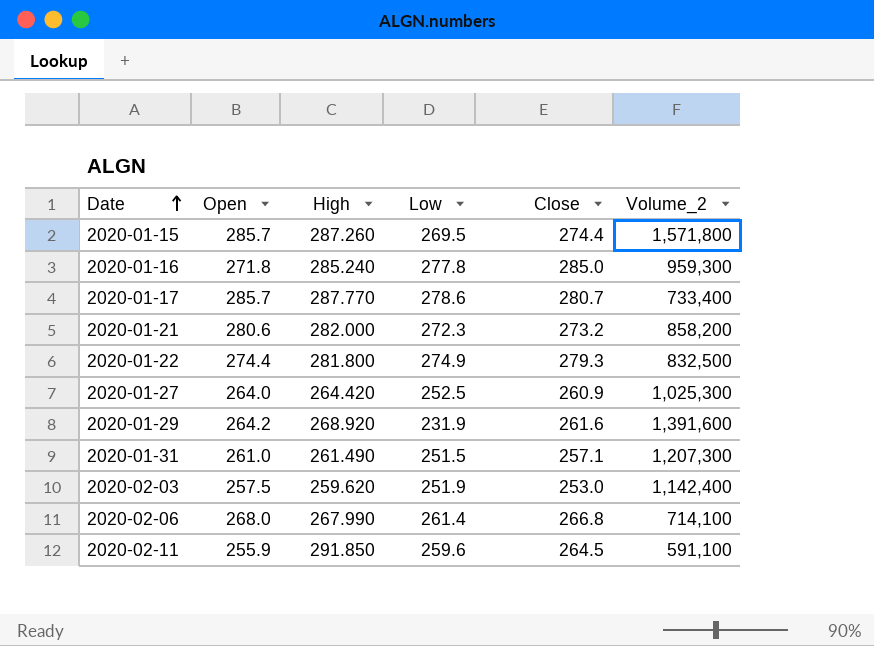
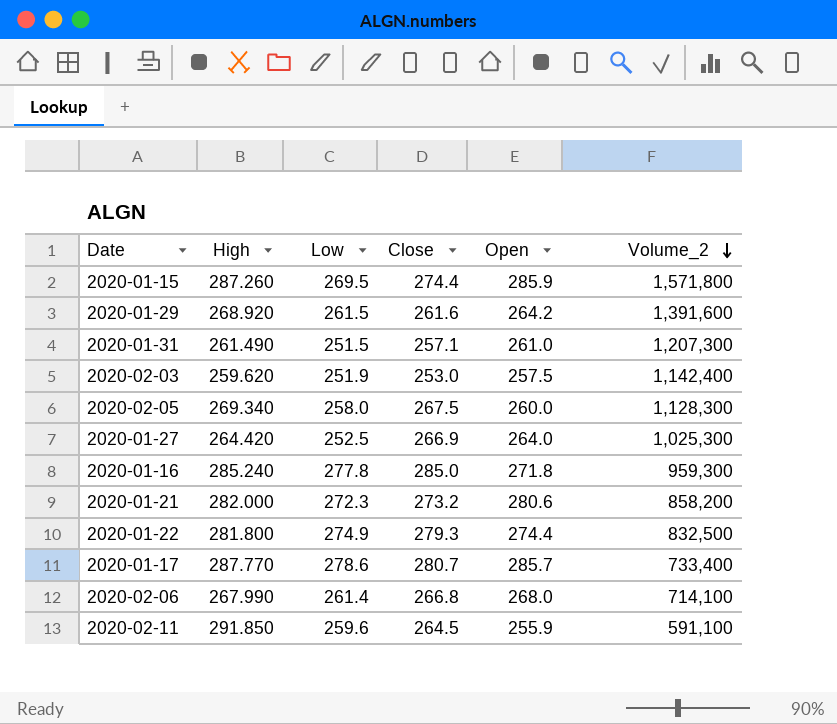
row order: Date ascending -> Volume_2 descending
column Open | position: 2 -> 5
2020-01-15 | Open: 285.7 -> 285.9
2020-01-29 | Low: 231.9 -> 261.5
row 2020-02-05: none -> 269.340 | 258.0 | 267.5 | 260.0 | 1,128,300
2020-01-27 | Close: 260.9 -> 266.9

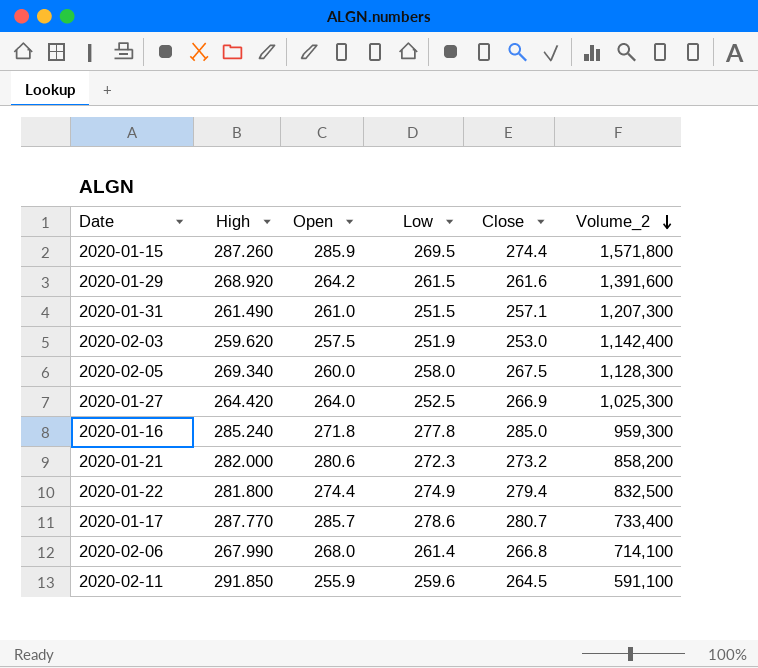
column Open | position: 5 -> 3
2020-01-22 | Close: 279.3 -> 279.4

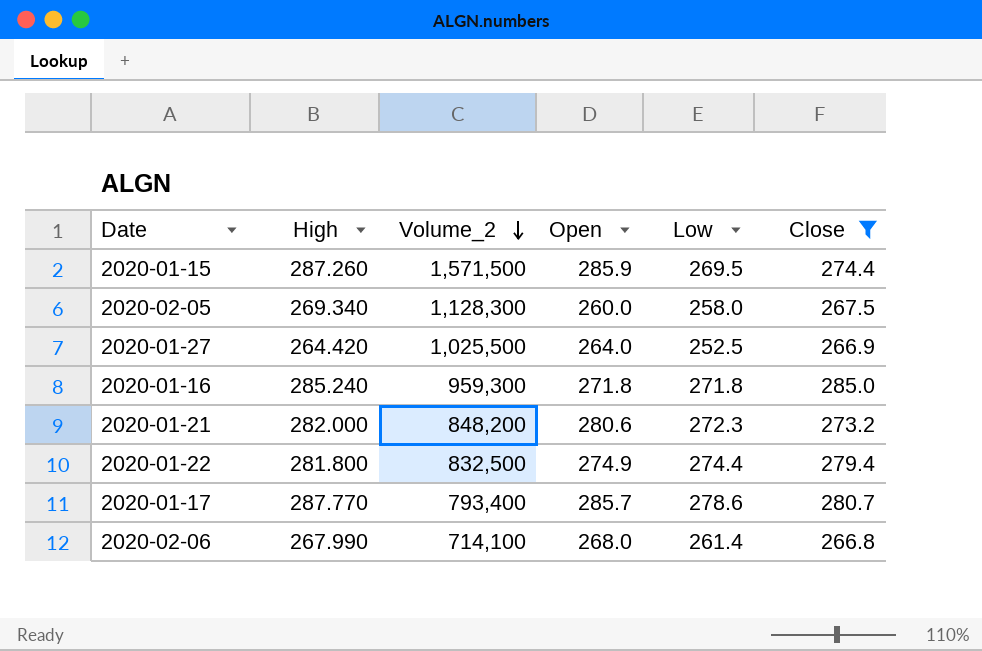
filter: none -> Close >= 266.8
column Volume_2 | position: 6 -> 3
2020-01-15 | Volume_2: 1,571,800 -> 1,571,500
2020-01-27 | Volume_2: 1,025,300 -> 1,025,500
2020-01-16 | Low: 277.8 -> 271.8
2020-01-21 | Volume_2: 858,200 -> 848,200
2020-01-22 | Open: 274.4 -> 274.9
2020-01-22 | Low: 274.9 -> 274.4
2020-01-17 | Volume_2: 733,400 -> 793,400

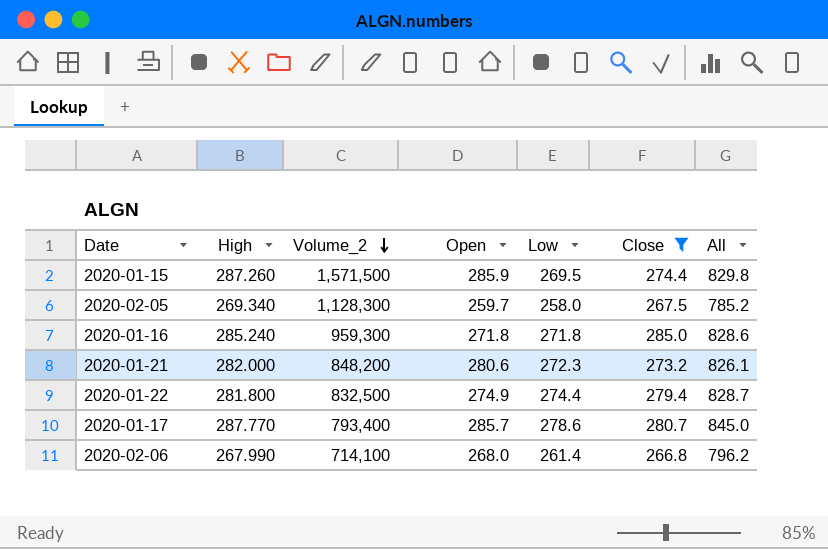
column All | formula: none -> [Open] + [Low] + [Close]
row 2020-01-27: 264.420 | 1,025,500 | 264.0 | 252.5 | 266.9 -> none
2020-02-05 | Open: 260.0 -> 259.7

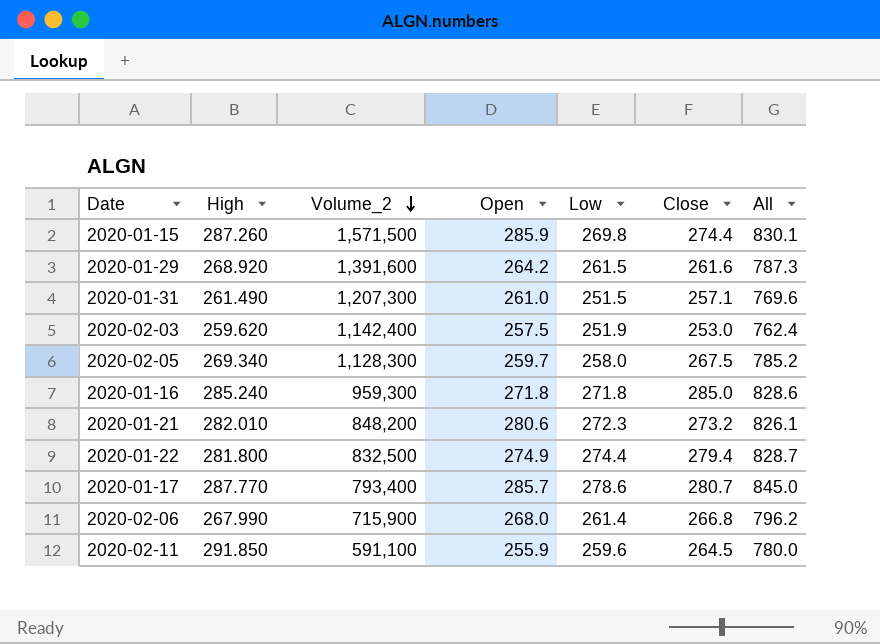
filter: Close >= 266.8 -> none
2020-01-15 | Low: 269.5 -> 269.8
2020-01-15 | All: 829.8 -> 830.1
2020-01-21 | High: 282.000 -> 282.010
2020-02-06 | Volume_2: 714,100 -> 715,900

